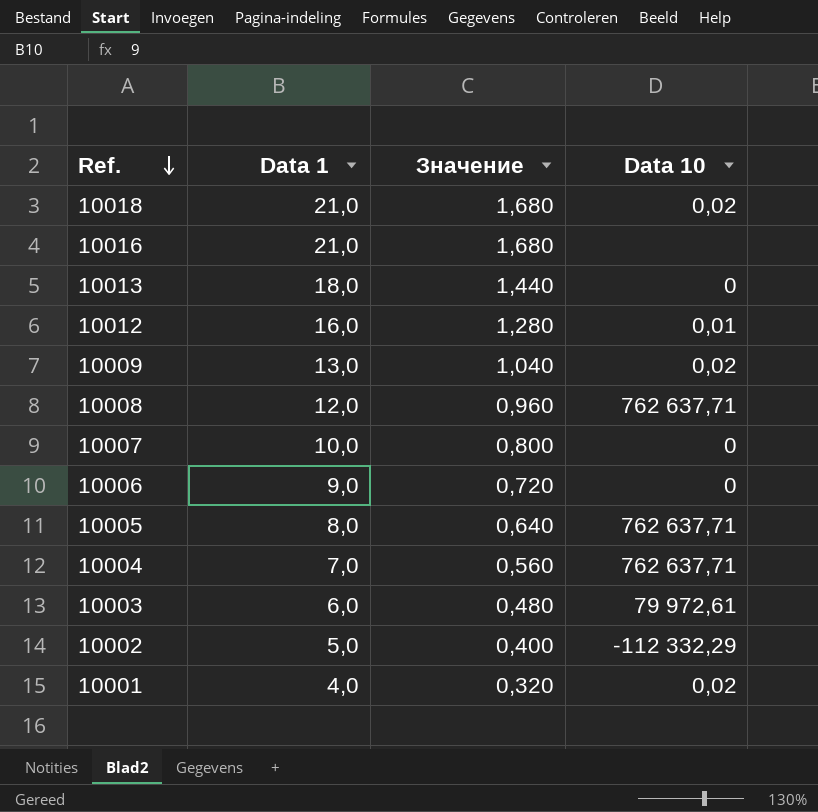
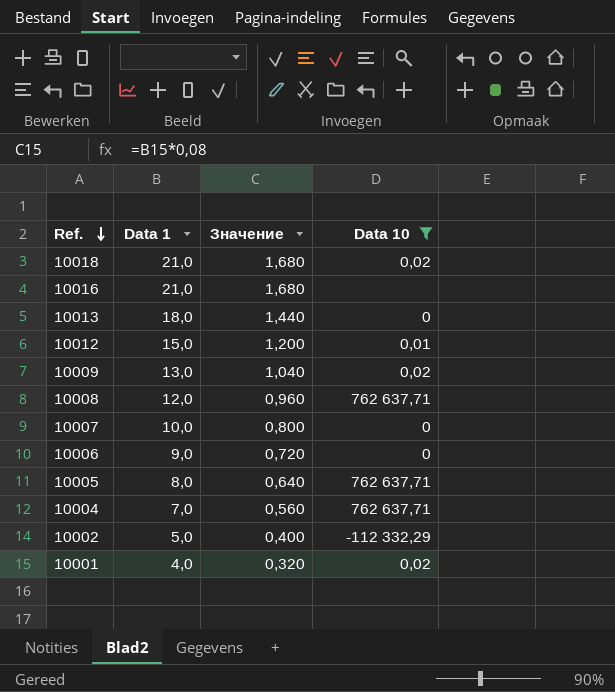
filter: none -> Data 10 != 79 972,61
10012 | Data 1: 16,0 -> 15,0
10012 | Значение: 1,280 -> 1,200

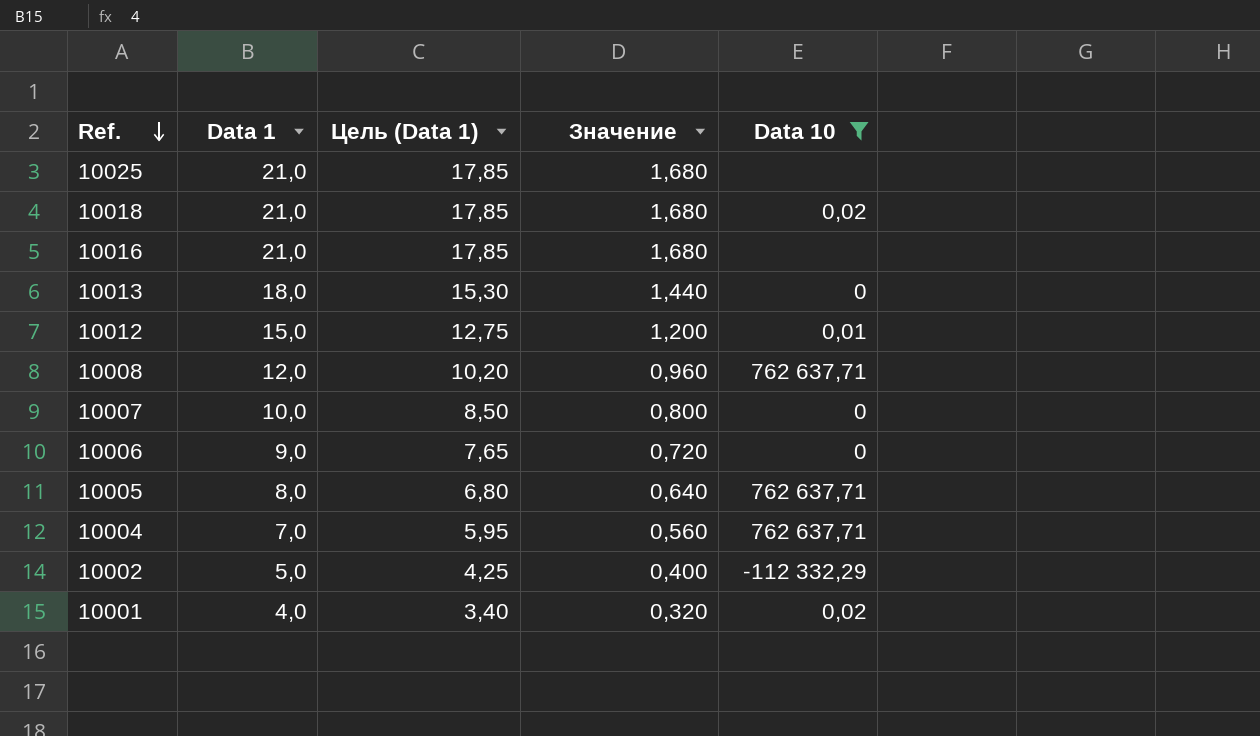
column Цель (Data 1) | formula: none -> [Data 1] * 0,85
row 10009: 13,0 | 1,040 | 0,02 -> none
row 10025: none -> 21,0 | 17,85 | 1,680 | none

